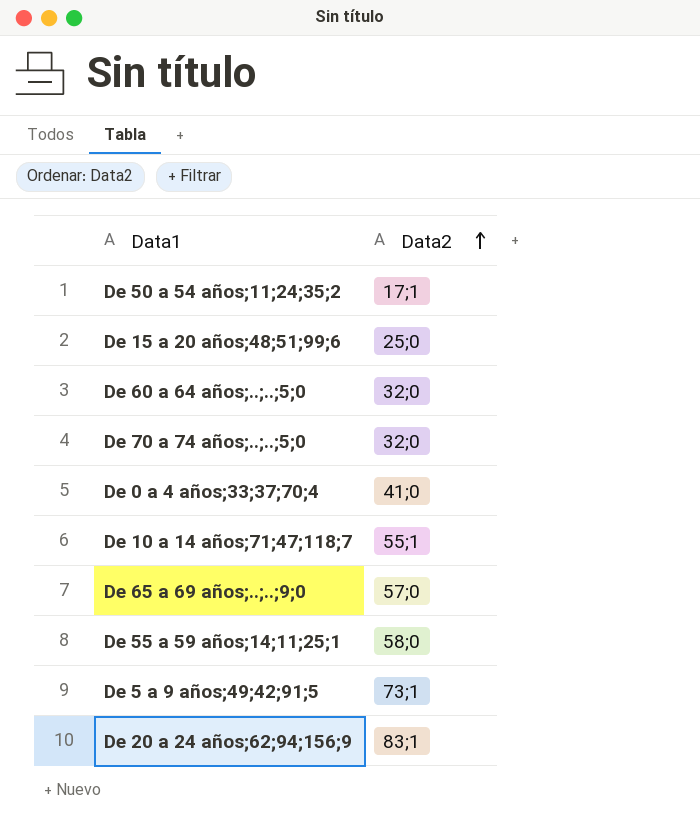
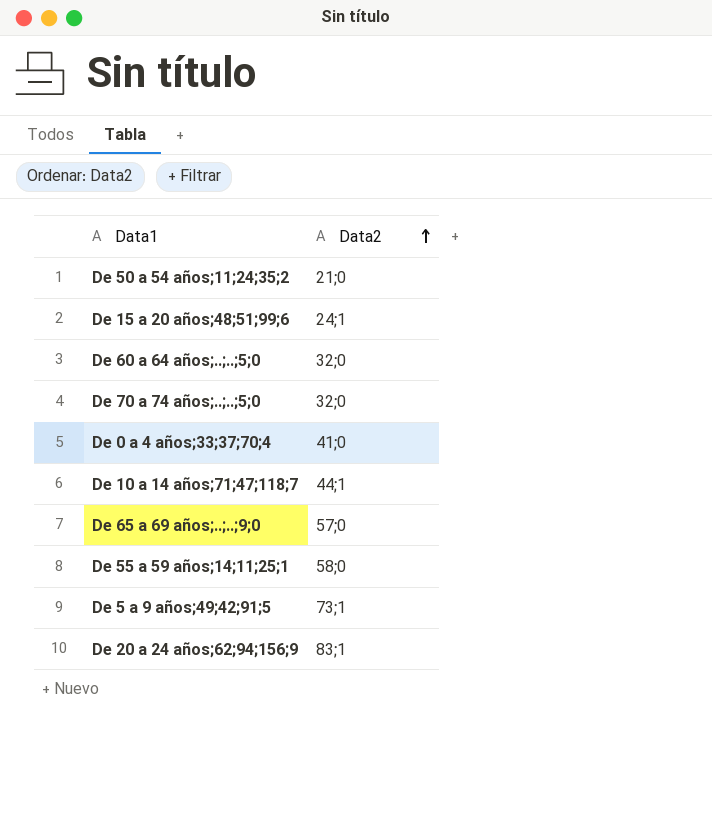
De 50 a 54 años;11;24;35;2 | Data2: 17;1 -> 21;0
De 15 a 20 años;48;51;99;6 | Data2: 25;0 -> 24;1
De 10 a 14 años;71;47;118;7 | Data2: 55;1 -> 44;1

